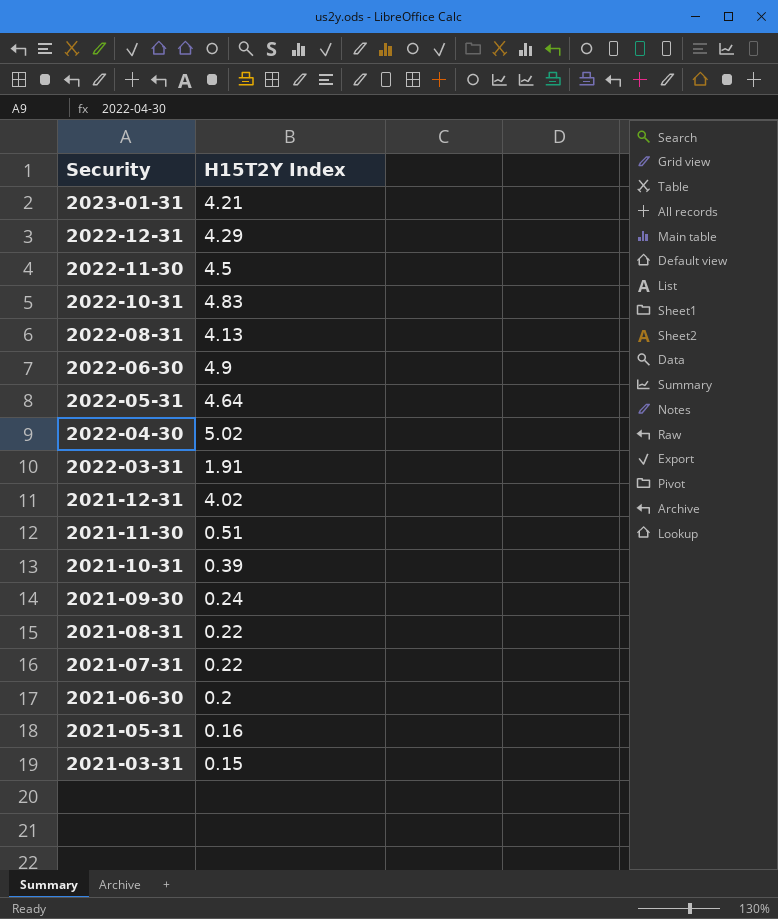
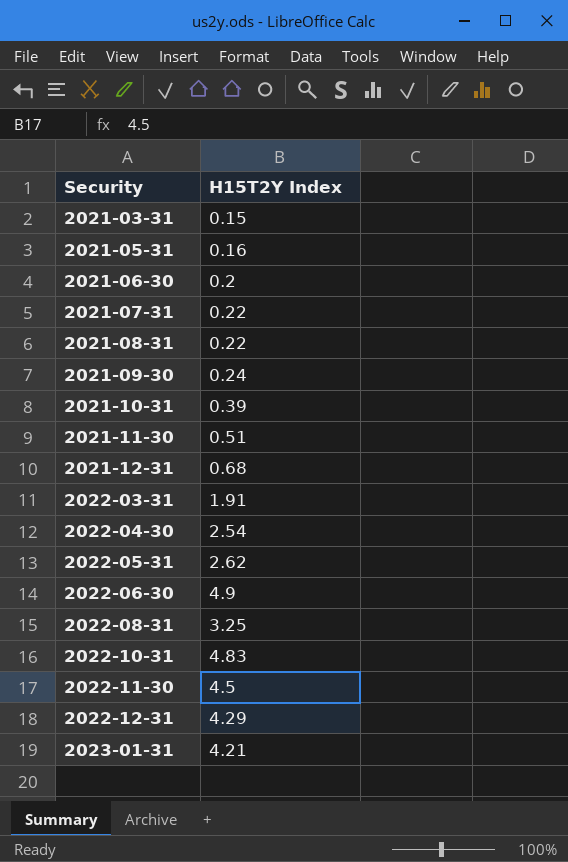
row order: Security descending -> Security ascending
2021-12-31 | H15T2Y Index: 4.02 -> 0.68
2022-04-30 | H15T2Y Index: 5.02 -> 2.54
2022-05-31 | H15T2Y Index: 4.64 -> 2.62
2022-08-31 | H15T2Y Index: 4.13 -> 3.25

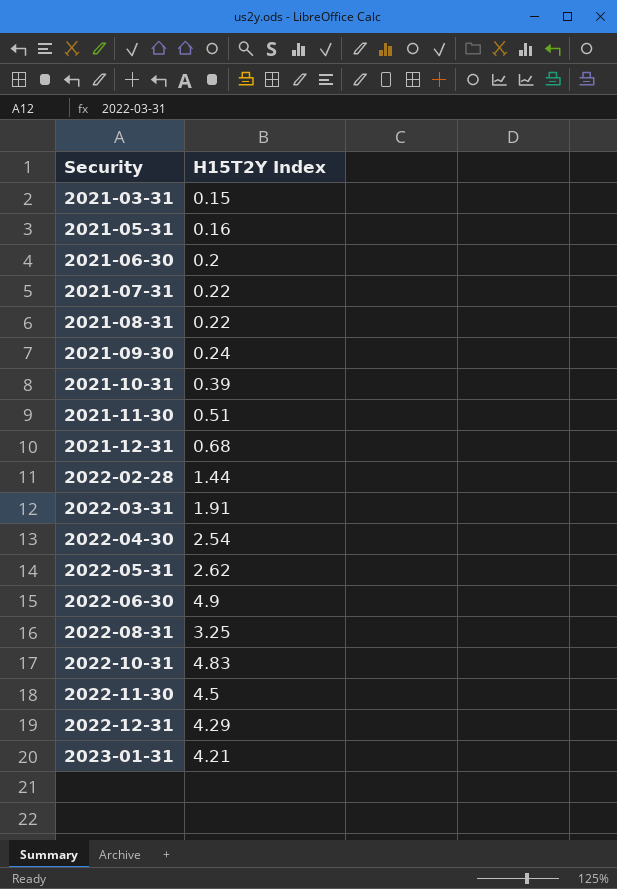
row 2022-02-28: none -> 1.44

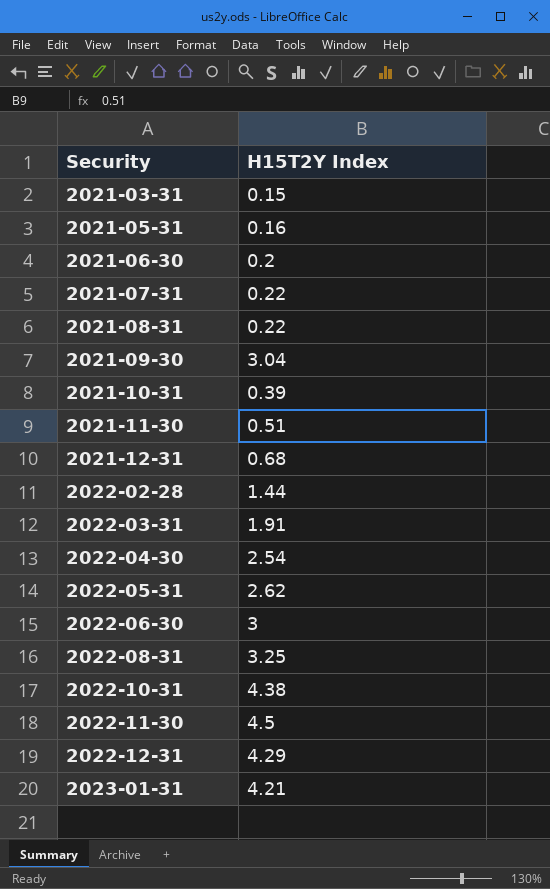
2021-09-30 | H15T2Y Index: 0.24 -> 3.04
2022-06-30 | H15T2Y Index: 4.9 -> 3
2022-10-31 | H15T2Y Index: 4.83 -> 4.38

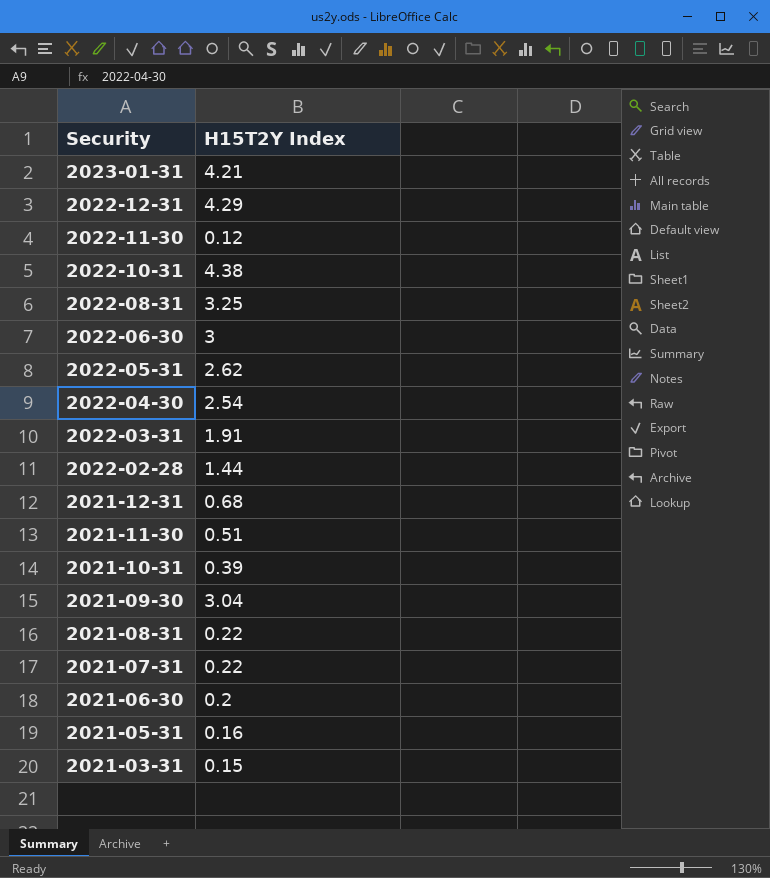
row order: Security ascending -> Security descending
2022-11-30 | H15T2Y Index: 4.5 -> 0.12

